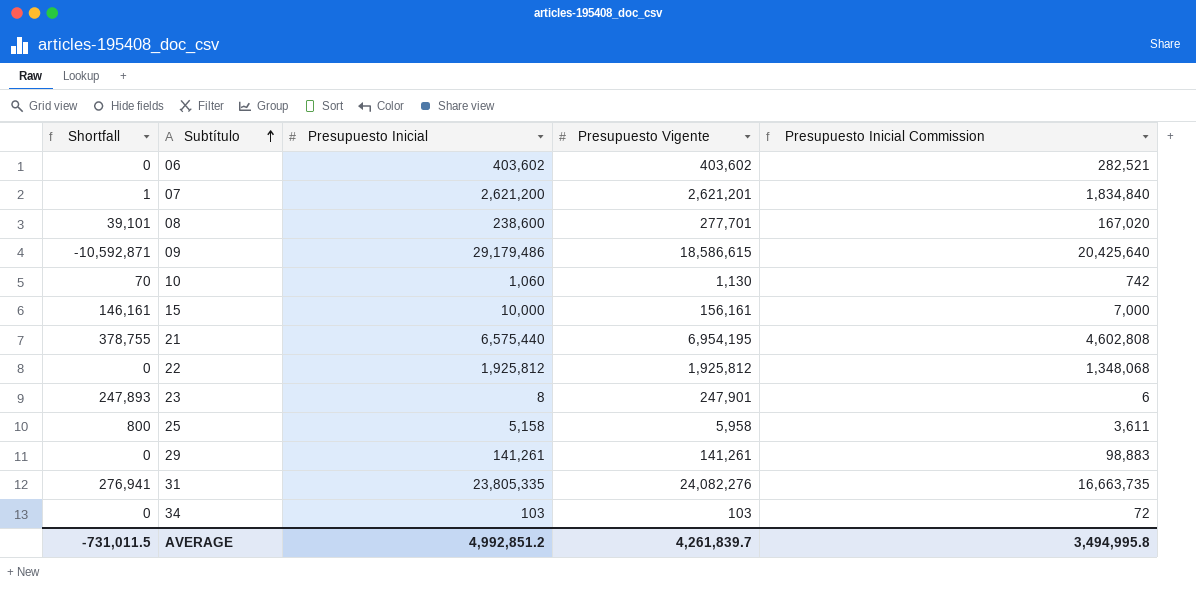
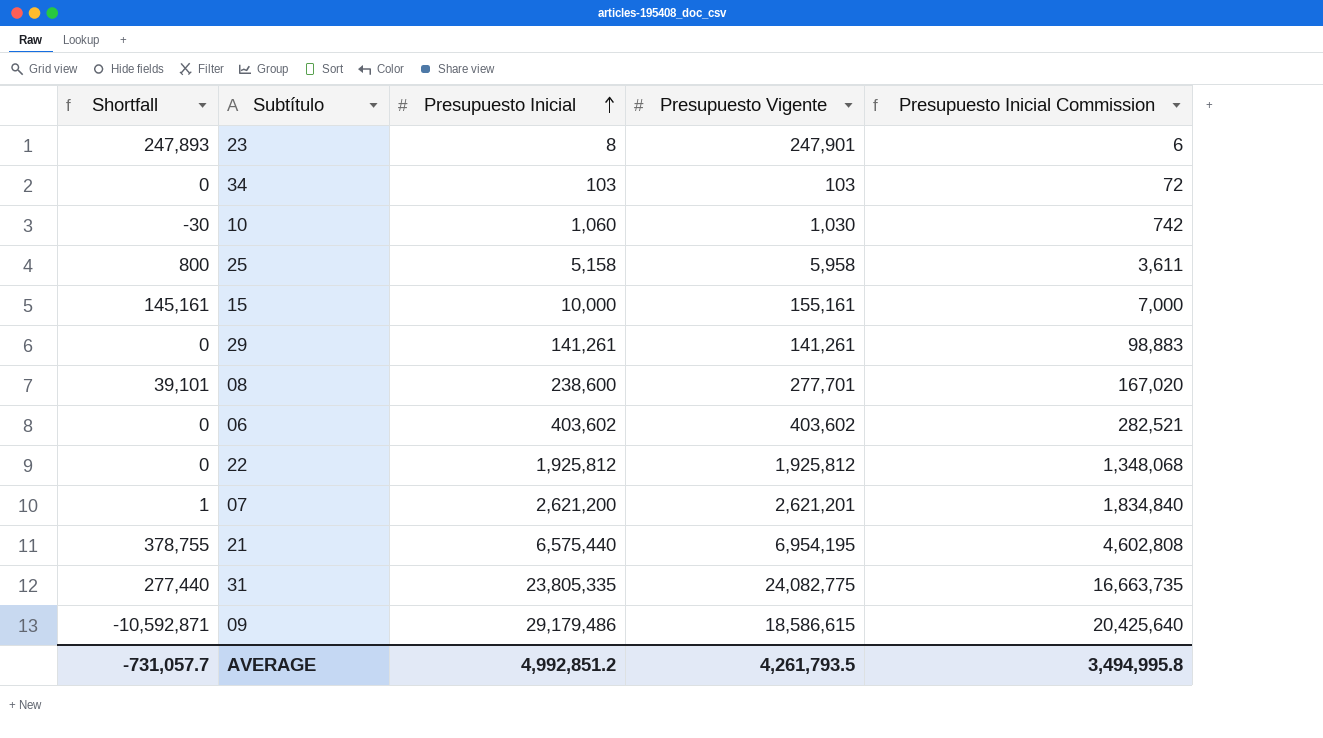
row order: Subtítulo ascending -> Presupuesto Inicial ascending
10 | Shortfall: 70 -> -30
10 | Presupuesto Vigente: 1,130 -> 1,030
15 | Shortfall: 146,161 -> 145,161
15 | Presupuesto Vigente: 156,161 -> 155,161
31 | Shortfall: 276,941 -> 277,440
31 | Presupuesto Vigente: 24,082,276 -> 24,082,775
AVERAGE | Shortfall: -731,011.5 -> -731,057.7
AVERAGE | Presupuesto Vigente: 4,261,839.7 -> 4,261,793.5

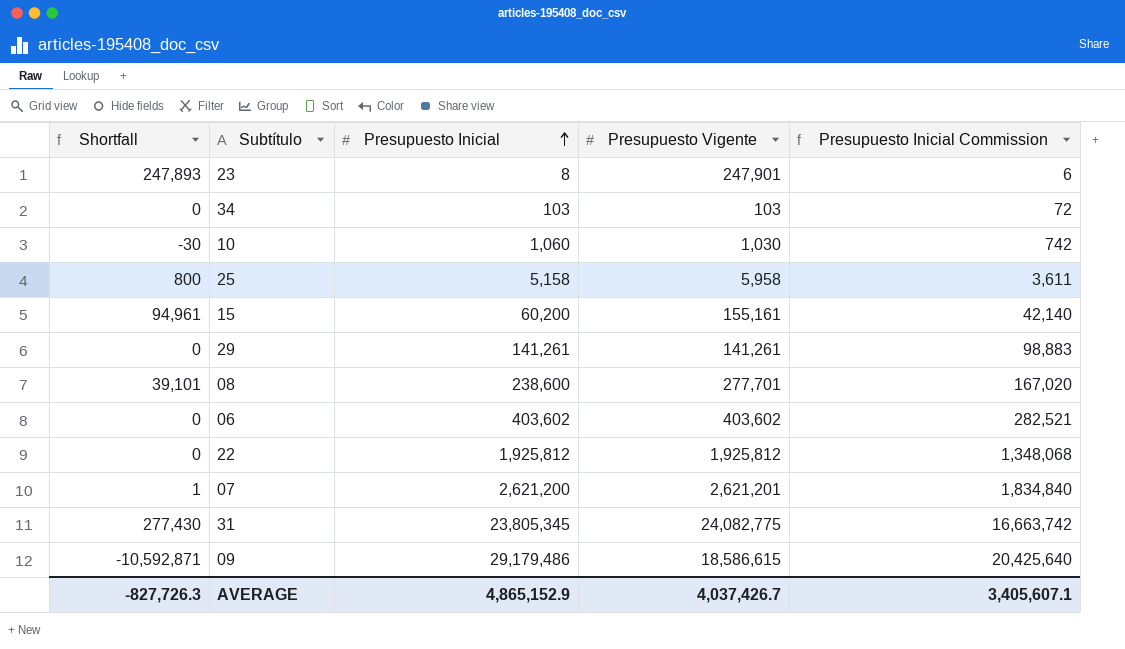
row 21: 378,755 | 6,575,440 | 6,954,195 | 4,602,808 -> none
15 | Shortfall: 145,161 -> 94,961
15 | Presupuesto Inicial: 10,000 -> 60,200
15 | Presupuesto Inicial Commission: 7,000 -> 42,140
31 | Shortfall: 277,440 -> 277,430
31 | Presupuesto Inicial: 23,805,335 -> 23,805,345
31 | Presupuesto Inicial Commission: 16,663,735 -> 16,663,742
AVERAGE | Shortfall: -731,057.7 -> -827,726.3
AVERAGE | Presupuesto Inicial: 4,992,851.2 -> 4,865,152.9
AVERAGE | Presupuesto Vigente: 4,261,793.5 -> 4,037,426.7
AVERAGE | Presupuesto Inicial Commission: 3,494,995.8 -> 3,405,607.1

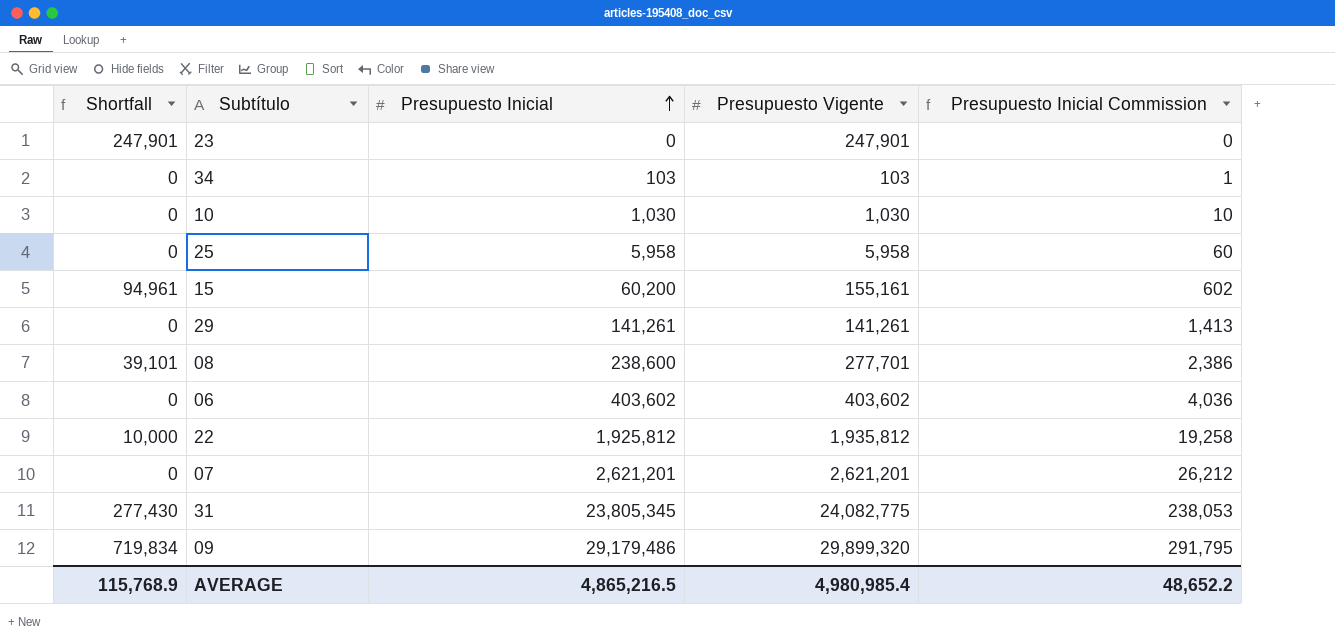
column Presupuesto Inicial Commission | formula: [Presupuesto Inicial] * 0.7 -> [Presupuesto Inicial] * 0.01
23 | Shortfall: 247,893 -> 247,901
23 | Presupuesto Inicial: 8 -> 0
10 | Shortfall: -30 -> 0
10 | Presupuesto Inicial: 1,060 -> 1,030
25 | Shortfall: 800 -> 0
25 | Presupuesto Inicial: 5,158 -> 5,958
22 | Shortfall: 0 -> 10,000
22 | Presupuesto Vigente: 1,925,812 -> 1,935,812
07 | Shortfall: 1 -> 0
07 | Presupuesto Inicial: 2,621,200 -> 2,621,201
09 | Shortfall: -10,592,871 -> 719,834
09 | Presupuesto Vigente: 18,586,615 -> 29,899,320
AVERAGE | Shortfall: -827,726.3 -> 115,768.9
AVERAGE | Presupuesto Inicial: 4,865,152.9 -> 4,865,216.5
AVERAGE | Presupuesto Vigente: 4,037,426.7 -> 4,980,985.4
AVERAGE | Presupuesto Inicial Commission: 3,405,607.1 -> 48,652.2

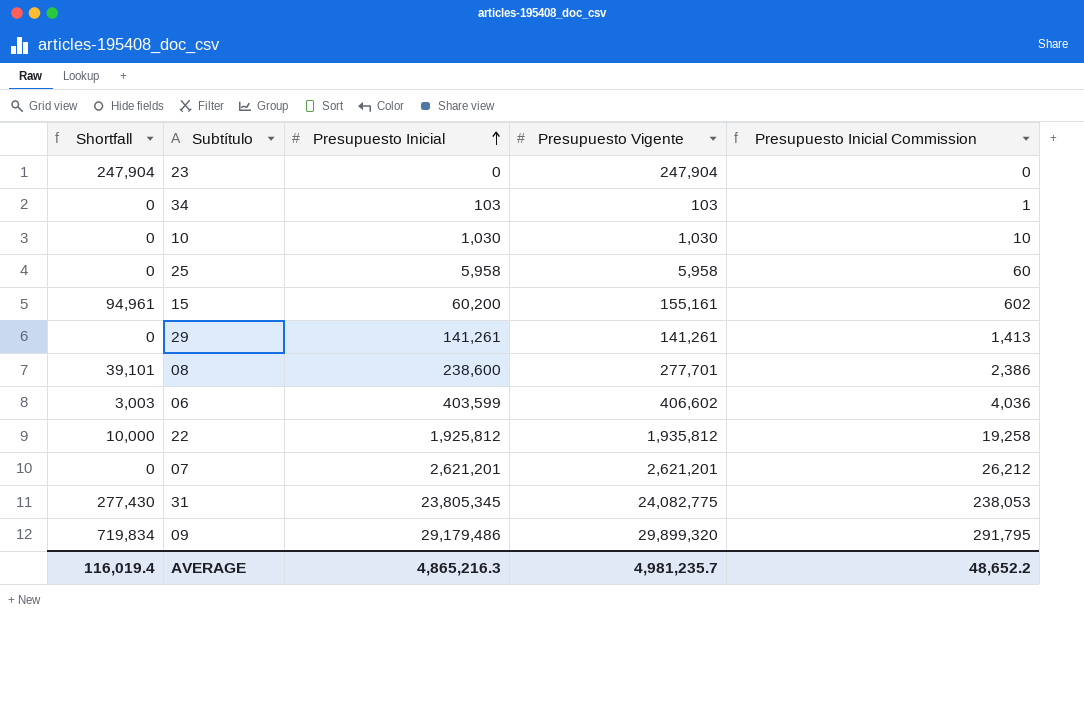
23 | Shortfall: 247,901 -> 247,904
23 | Presupuesto Vigente: 247,901 -> 247,904
06 | Shortfall: 0 -> 3,003
06 | Presupuesto Inicial: 403,602 -> 403,599
06 | Presupuesto Vigente: 403,602 -> 406,602
AVERAGE | Shortfall: 115,768.9 -> 116,019.4
AVERAGE | Presupuesto Inicial: 4,865,216.5 -> 4,865,216.3
AVERAGE | Presupuesto Vigente: 4,980,985.4 -> 4,981,235.7

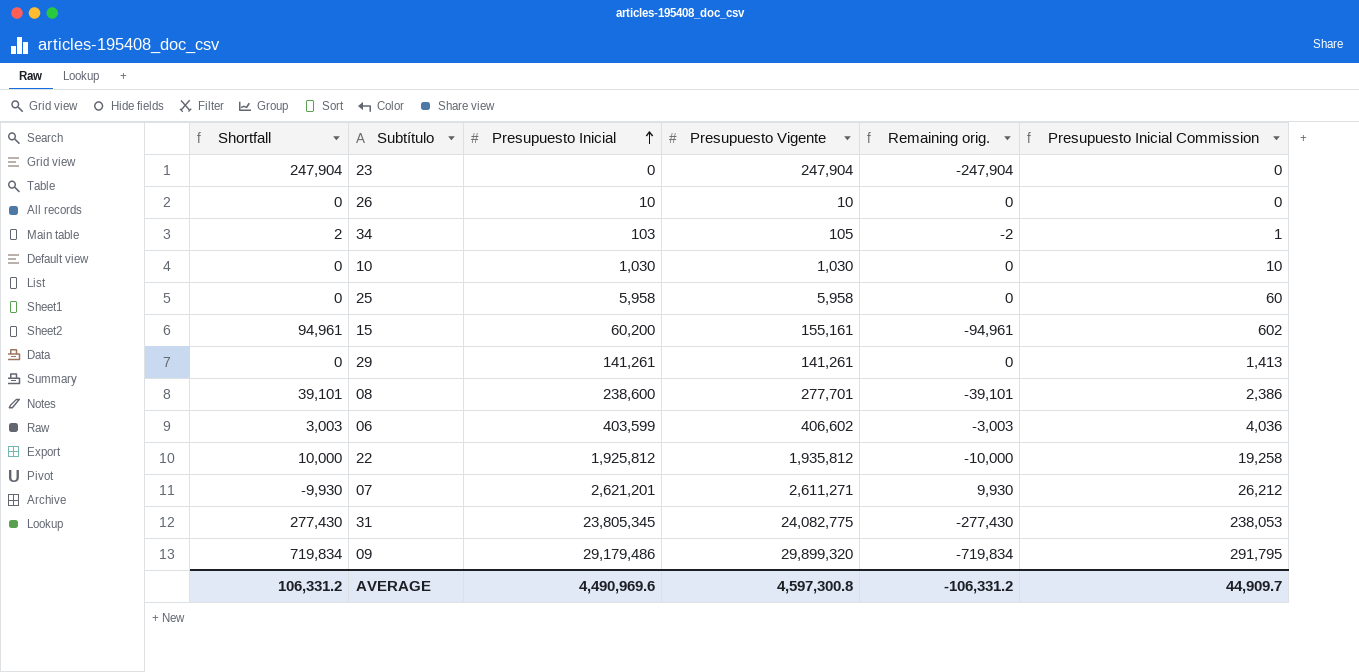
column Remaining orig. | formula: none -> [Presupuesto Inicial] - [Presupuesto Vigente]
row 26: none -> 0 | 10 | 10 | 0 | 0
34 | Shortfall: 0 -> 2
34 | Presupuesto Vigente: 103 -> 105
07 | Shortfall: 0 -> -9,930
07 | Presupuesto Vigente: 2,621,201 -> 2,611,271
AVERAGE | Shortfall: 116,019.4 -> 106,331.2
AVERAGE | Presupuesto Inicial: 4,865,216.3 -> 4,490,969.6
AVERAGE | Presupuesto Vigente: 4,981,235.7 -> 4,597,300.8
AVERAGE | Presupuesto Inicial Commission: 48,652.2 -> 44,909.7

